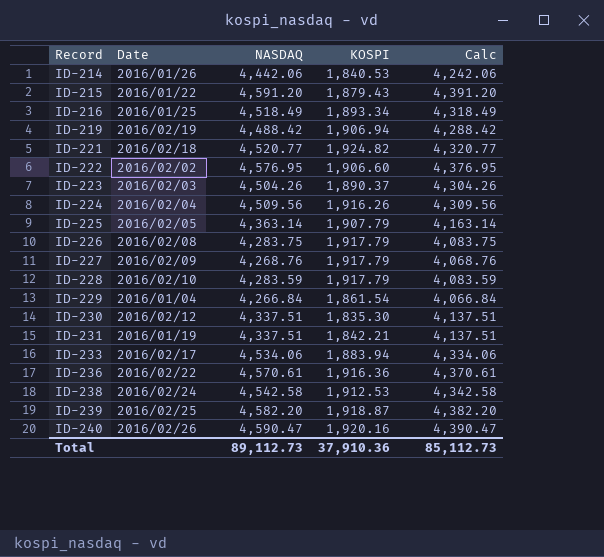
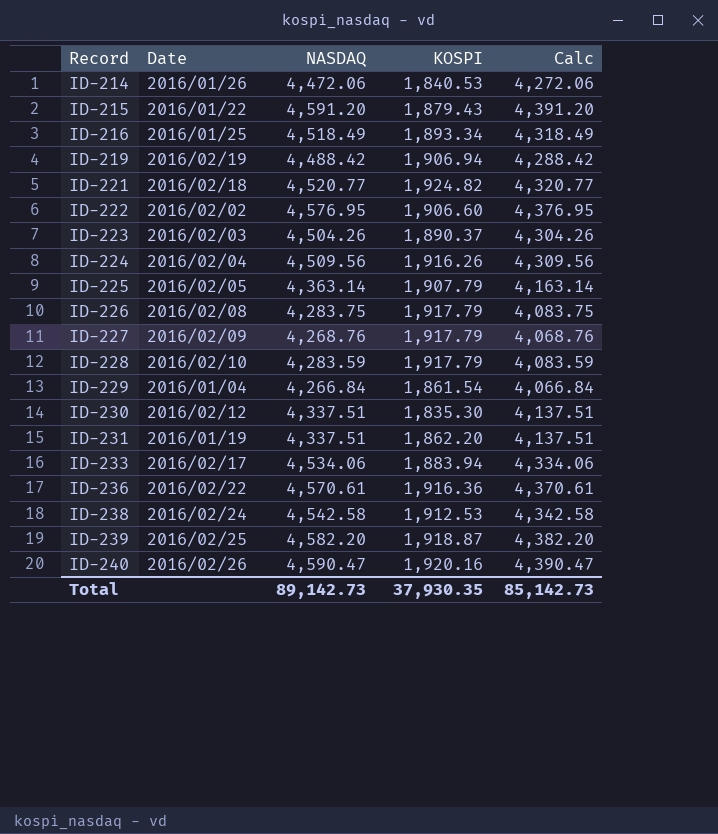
ID-214 | NASDAQ: 4,442.06 -> 4,472.06
ID-214 | Calc: 4,242.06 -> 4,272.06
ID-231 | KOSPI: 1,842.21 -> 1,862.20
Total | NASDAQ: 89,112.73 -> 89,142.73
Total | KOSPI: 37,910.36 -> 37,930.35
Total | Calc: 85,112.73 -> 85,142.73

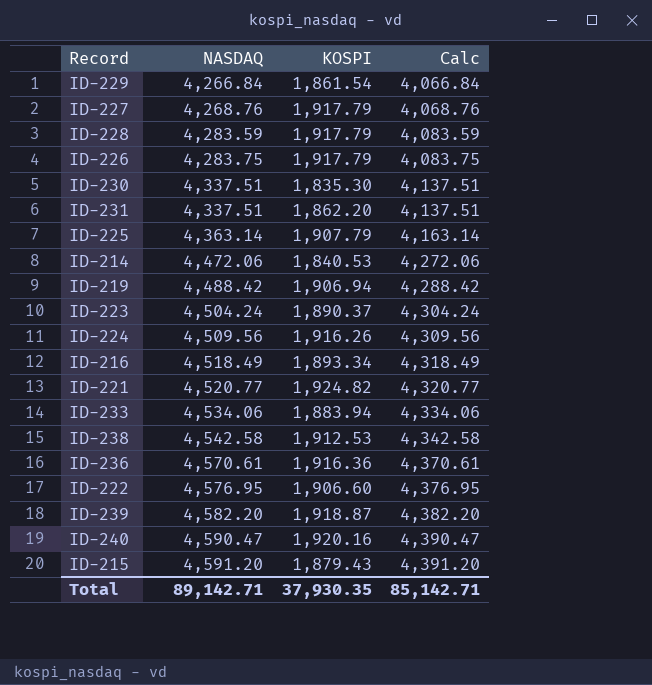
row order: Record ascending -> NASDAQ ascending
column Date | position: 2 -> none
ID-223 | NASDAQ: 4,504.26 -> 4,504.24
ID-223 | Calc: 4,304.26 -> 4,304.24
Total | NASDAQ: 89,142.73 -> 89,142.71
Total | Calc: 85,142.73 -> 85,142.71

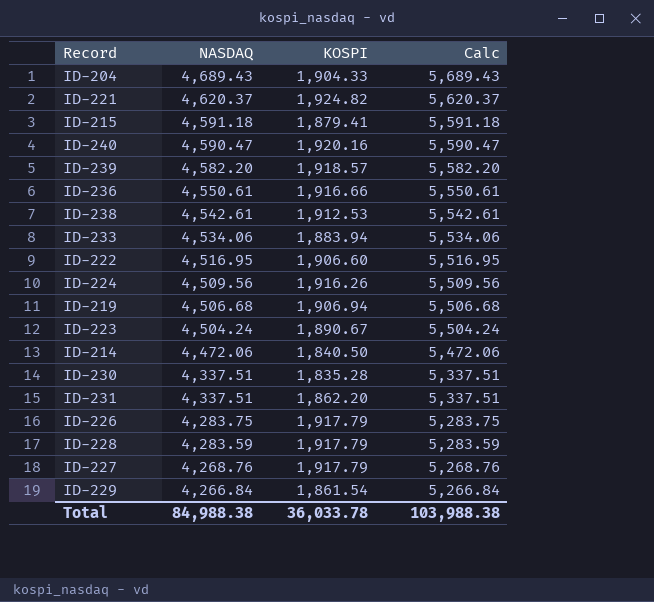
row order: NASDAQ ascending -> NASDAQ descending
column Calc | formula: [NASDAQ] - 200 -> [NASDAQ] + 1000
row ID-225: 4,363.14 | 1,907.79 | 4,163.14 -> none
row ID-216: 4,518.49 | 1,893.34 | 4,318.49 -> none
row ID-204: none -> 4,689.43 | 1,904.33 | 5,689.43
ID-221 | NASDAQ: 4,520.77 -> 4,620.37
ID-215 | NASDAQ: 4,591.20 -> 4,591.18
ID-215 | KOSPI: 1,879.43 -> 1,879.41
ID-239 | KOSPI: 1,918.87 -> 1,918.57
ID-236 | NASDAQ: 4,570.61 -> 4,550.61
ID-236 | KOSPI: 1,916.36 -> 1,916.66
ID-238 | NASDAQ: 4,542.58 -> 4,542.61
ID-222 | NASDAQ: 4,576.95 -> 4,516.95
ID-219 | NASDAQ: 4,488.42 -> 4,506.68
ID-223 | KOSPI: 1,890.37 -> 1,890.67
ID-214 | KOSPI: 1,840.53 -> 1,840.50
ID-230 | KOSPI: 1,835.30 -> 1,835.28
Total | NASDAQ: 89,142.71 -> 84,988.38
Total | KOSPI: 37,930.35 -> 36,033.78
Total | Calc: 85,142.71 -> 103,988.38

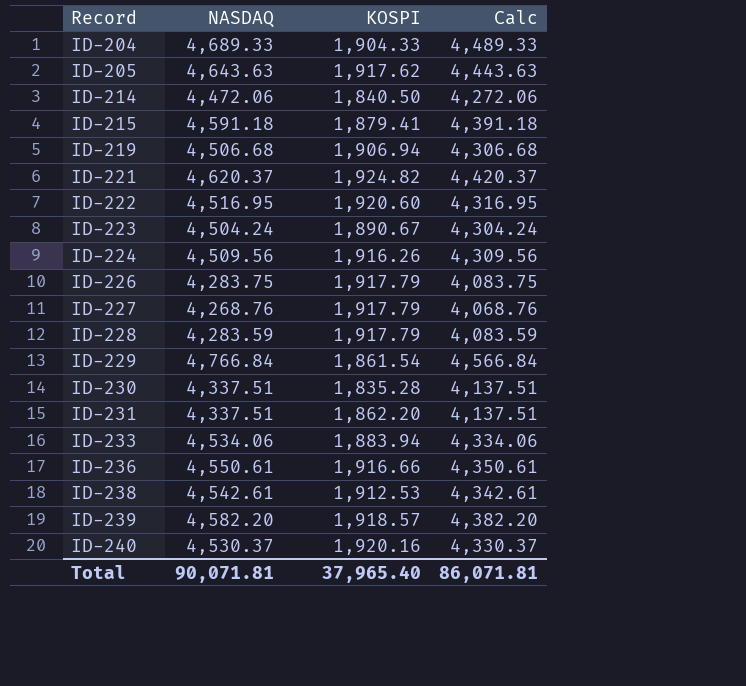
row order: NASDAQ descending -> Record ascending
column Calc | formula: [NASDAQ] + 1000 -> [NASDAQ] - 200
ID-204 | NASDAQ: 4,689.43 -> 4,689.33
row ID-205: none -> 4,643.63 | 1,917.62 | 4,443.63
ID-222 | KOSPI: 1,906.60 -> 1,920.60
ID-229 | NASDAQ: 4,266.84 -> 4,766.84
ID-240 | NASDAQ: 4,590.47 -> 4,530.37
Total | NASDAQ: 84,988.38 -> 90,071.81
Total | KOSPI: 36,033.78 -> 37,965.40
Total | Calc: 103,988.38 -> 86,071.81

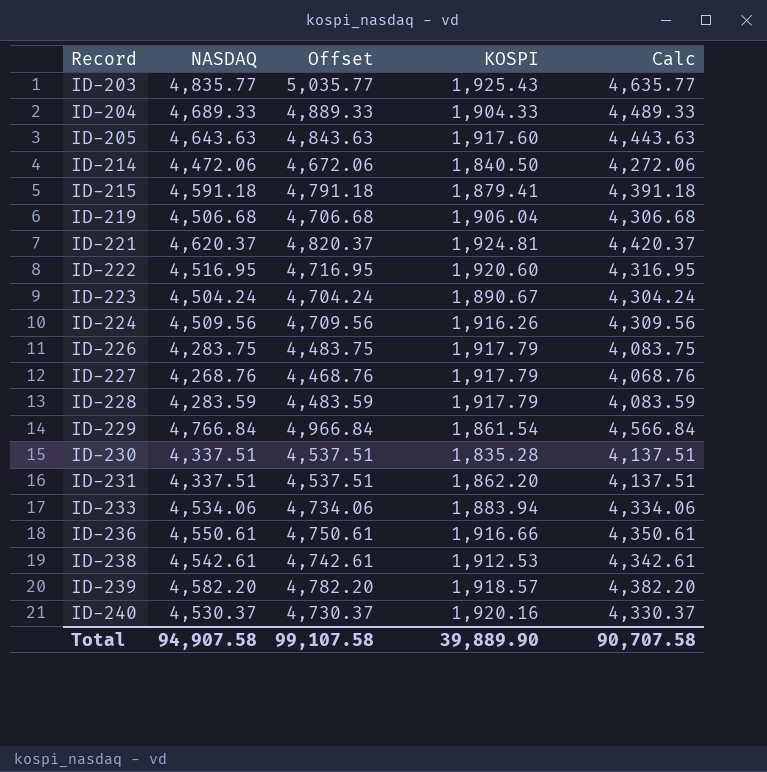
column Offset | formula: none -> [NASDAQ] + 200
row ID-203: none -> 4,835.77 | 5,035.77 | 1,925.43 | 4,635.77
ID-205 | KOSPI: 1,917.62 -> 1,917.60
ID-219 | KOSPI: 1,906.94 -> 1,906.04
ID-221 | KOSPI: 1,924.82 -> 1,924.81
Total | NASDAQ: 90,071.81 -> 94,907.58
Total | KOSPI: 37,965.40 -> 39,889.90
Total | Calc: 86,071.81 -> 90,707.58

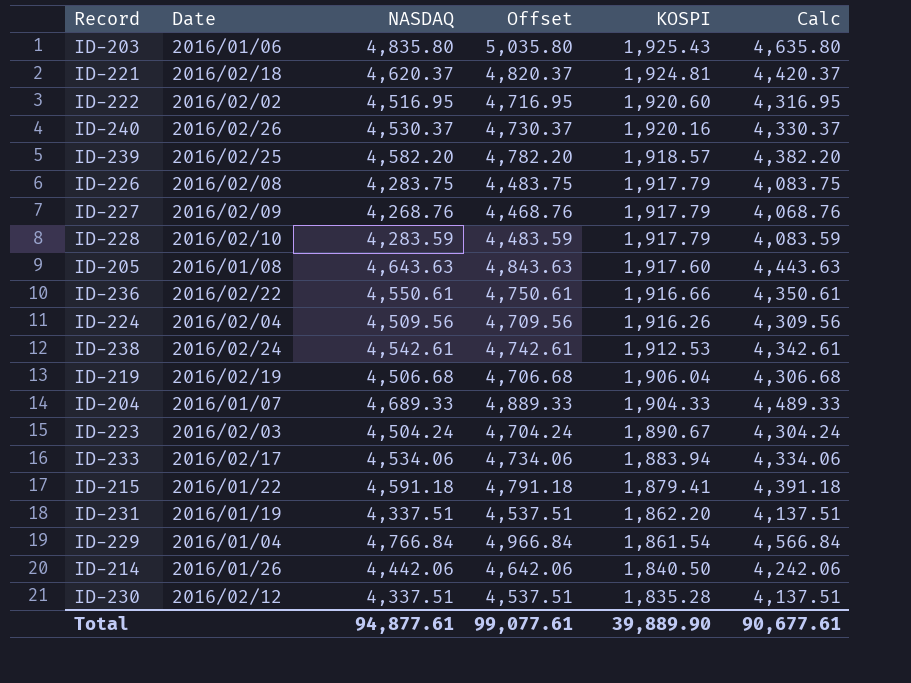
row order: Record ascending -> KOSPI descending
column Date | position: none -> 2
ID-203 | NASDAQ: 4,835.77 -> 4,835.80
ID-203 | Offset: 5,035.77 -> 5,035.80
ID-203 | Calc: 4,635.77 -> 4,635.80
ID-214 | NASDAQ: 4,472.06 -> 4,442.06
ID-214 | Offset: 4,672.06 -> 4,642.06
ID-214 | Calc: 4,272.06 -> 4,242.06
Total | NASDAQ: 94,907.58 -> 94,877.61
Total | Offset: 99,107.58 -> 99,077.61
Total | Calc: 90,707.58 -> 90,677.61

